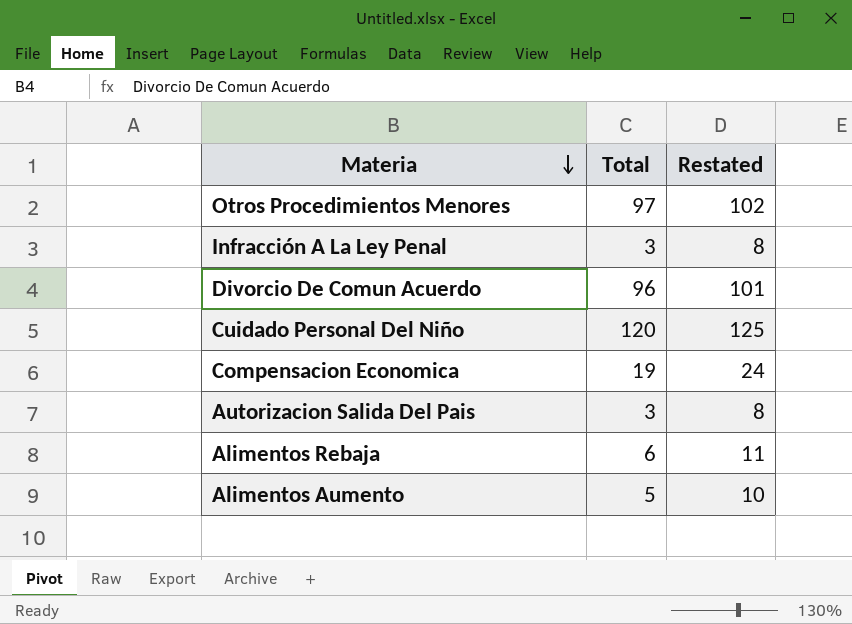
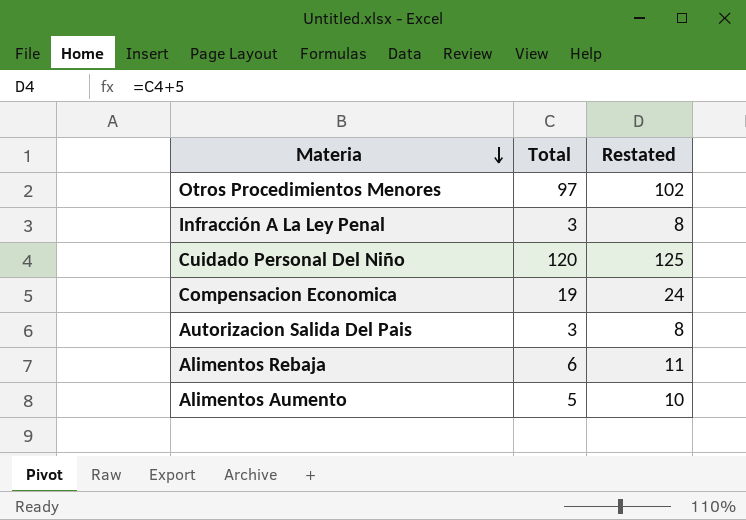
row Divorcio De Comun Acuerdo: 96 | 101 -> none

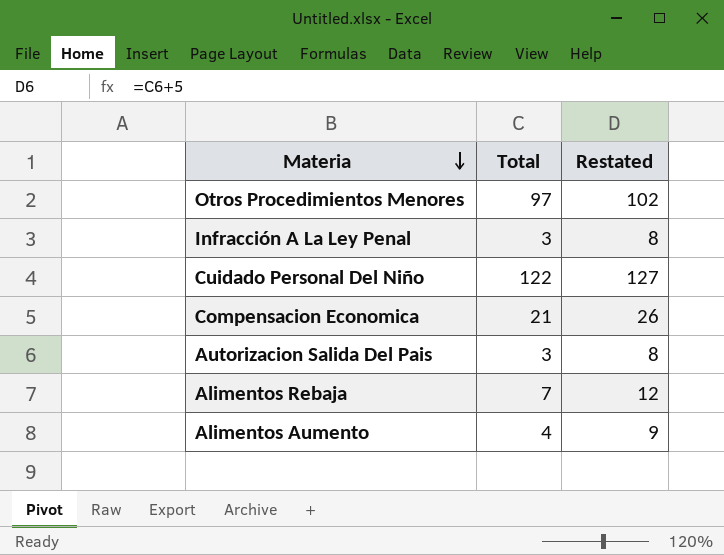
Cuidado Personal Del Niño | Total: 120 -> 122
Cuidado Personal Del Niño | Restated: 125 -> 127
Compensacion Economica | Total: 19 -> 21
Compensacion Economica | Restated: 24 -> 26
Alimentos Rebaja | Total: 6 -> 7
Alimentos Rebaja | Restated: 11 -> 12
Alimentos Aumento | Total: 5 -> 4
Alimentos Aumento | Restated: 10 -> 9

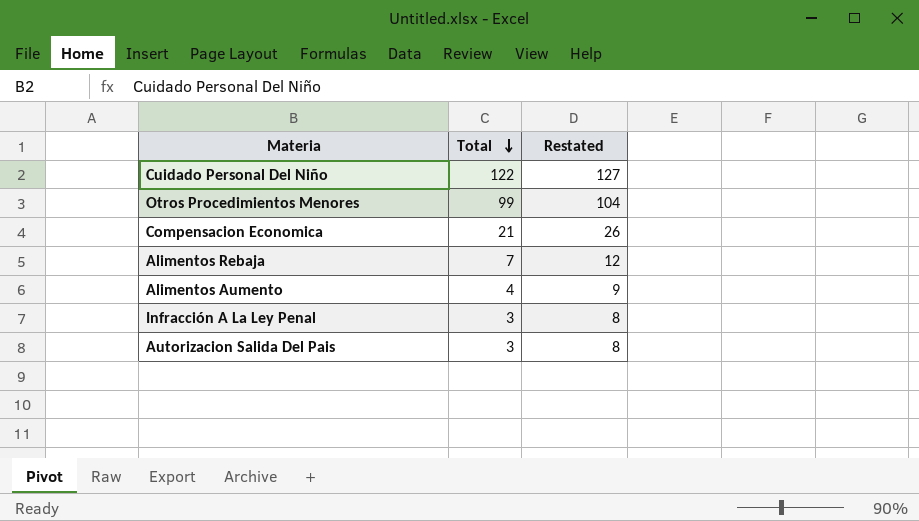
row order: Materia descending -> Total descending
Otros Procedimientos Menores | Total: 97 -> 99
Otros Procedimientos Menores | Restated: 102 -> 104

